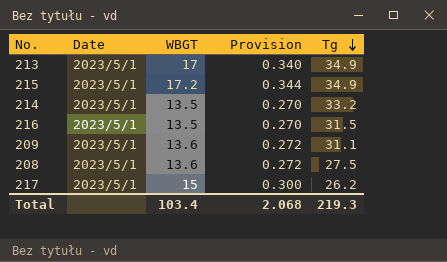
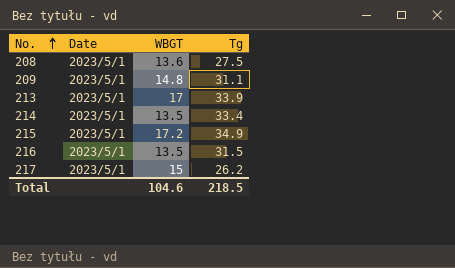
row order: Tg descending -> No. ascending
column Provision | formula: [WBGT] * 0.02 -> none
209 | WBGT: 13.6 -> 14.8
213 | Tg: 34.9 -> 33.9
214 | Tg: 33.2 -> 33.4
Total | WBGT: 103.4 -> 104.6
Total | Tg: 219.3 -> 218.5

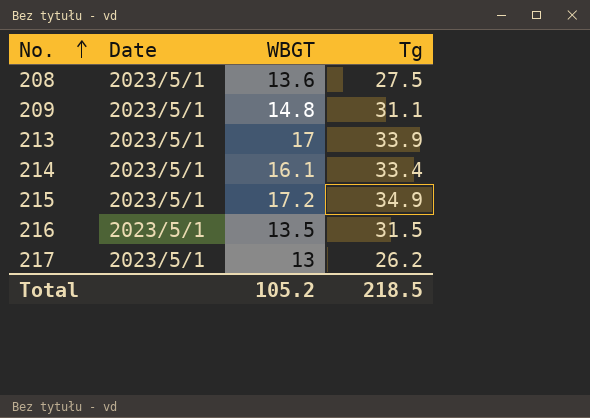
214 | WBGT: 13.5 -> 16.1
217 | WBGT: 15 -> 13
Total | WBGT: 104.6 -> 105.2

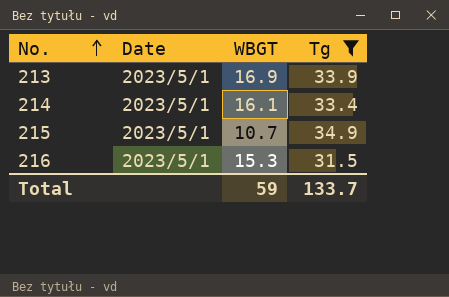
filter: none -> Tg >= 31.5
213 | WBGT: 17 -> 16.9
215 | WBGT: 17.2 -> 10.7
216 | WBGT: 13.5 -> 15.3
Total | WBGT: 105.2 -> 59
Total | Tg: 218.5 -> 133.7

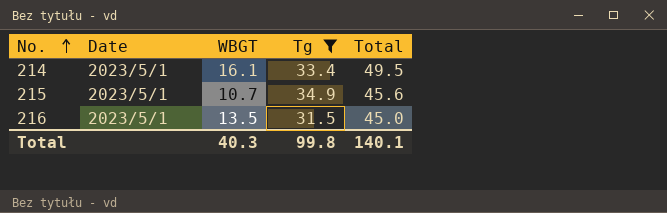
column Total | formula: none -> [WBGT] + [Tg]
row 213: 2023/5/1 | 16.9 | 33.9 -> none
216 | WBGT: 15.3 -> 13.5
Total | WBGT: 59 -> 40.3
Total | Tg: 133.7 -> 99.8

